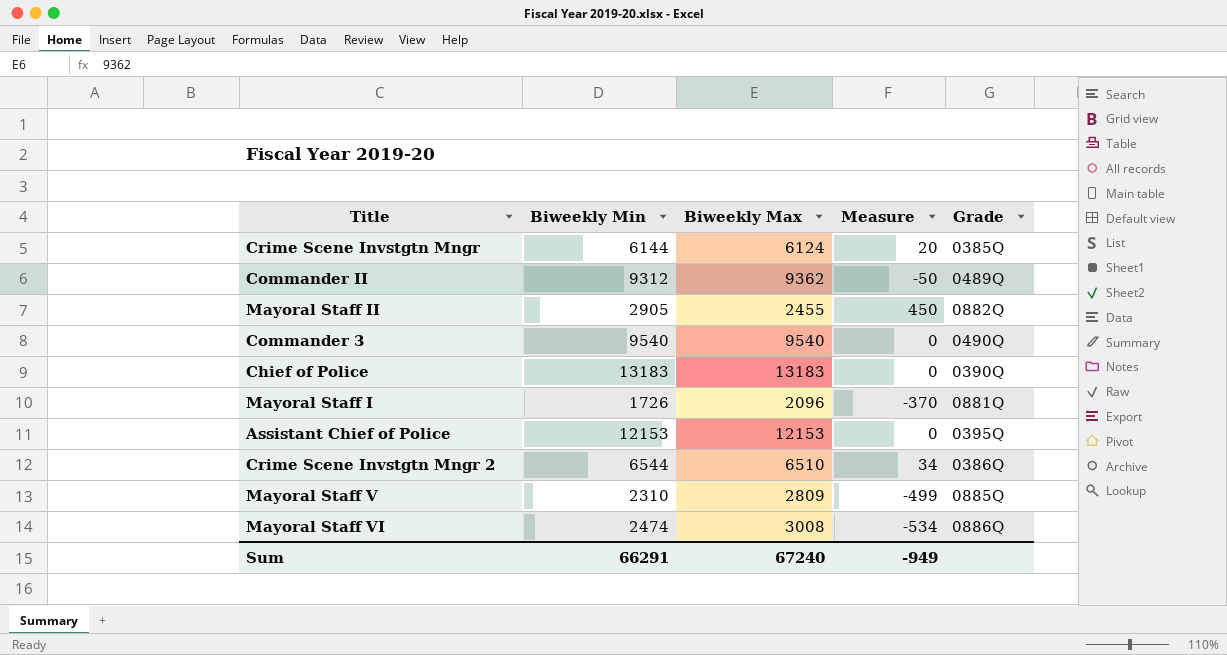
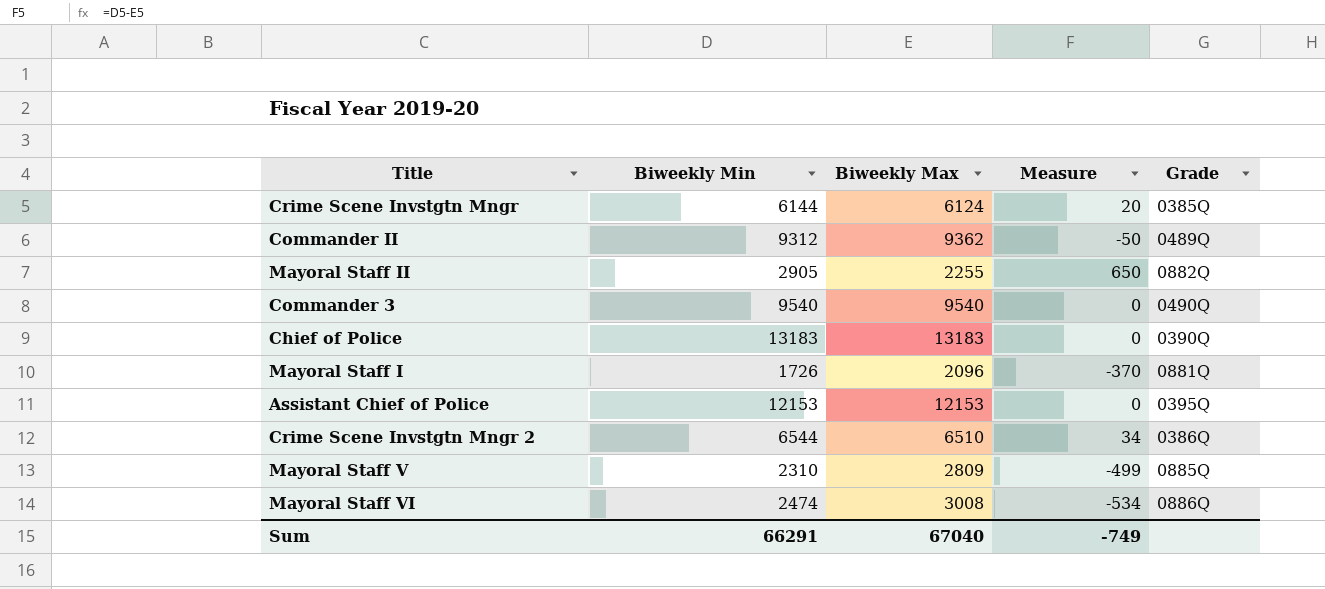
Mayoral Staff II | Biweekly Max: 2455 -> 2255
Mayoral Staff II | Measure: 450 -> 650
Sum | Biweekly Max: 67240 -> 67040
Sum | Measure: -949 -> -749

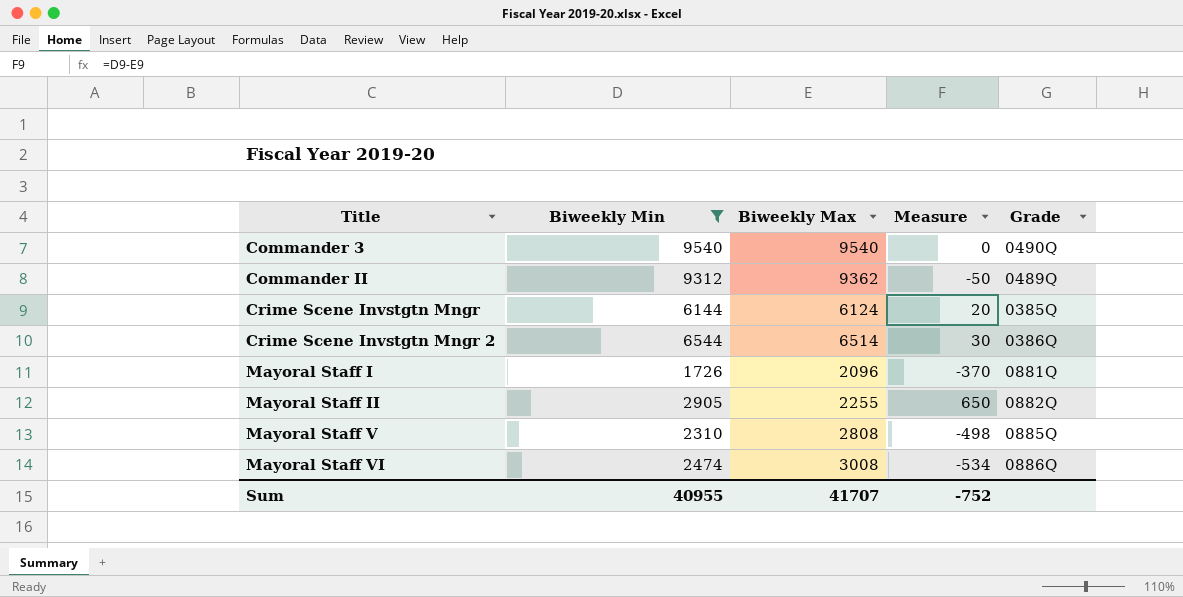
filter: none -> Biweekly Min <= 9540
row order: none -> Title ascending
Crime Scene Invstgtn Mngr 2 | Biweekly Max: 6510 -> 6514
Crime Scene Invstgtn Mngr 2 | Measure: 34 -> 30
Mayoral Staff V | Biweekly Max: 2809 -> 2808
Mayoral Staff V | Measure: -499 -> -498
Sum | Biweekly Min: 66291 -> 40955
Sum | Biweekly Max: 67040 -> 41707
Sum | Measure: -749 -> -752

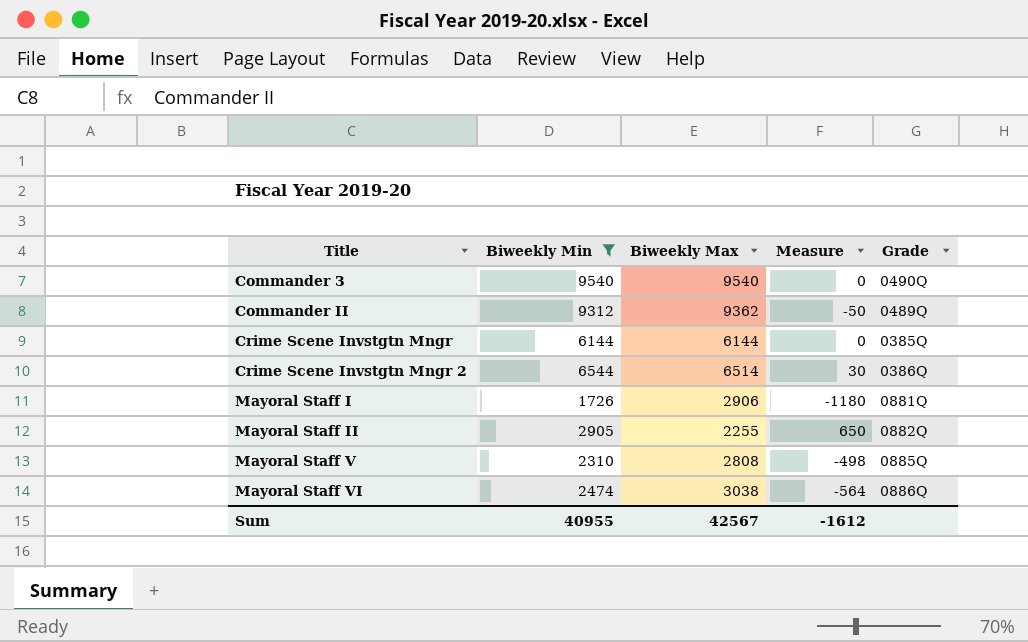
Crime Scene Invstgtn Mngr | Biweekly Max: 6124 -> 6144
Crime Scene Invstgtn Mngr | Measure: 20 -> 0
Mayoral Staff I | Biweekly Max: 2096 -> 2906
Mayoral Staff I | Measure: -370 -> -1180
Mayoral Staff VI | Biweekly Max: 3008 -> 3038
Mayoral Staff VI | Measure: -534 -> -564
Sum | Biweekly Max: 41707 -> 42567
Sum | Measure: -752 -> -1612

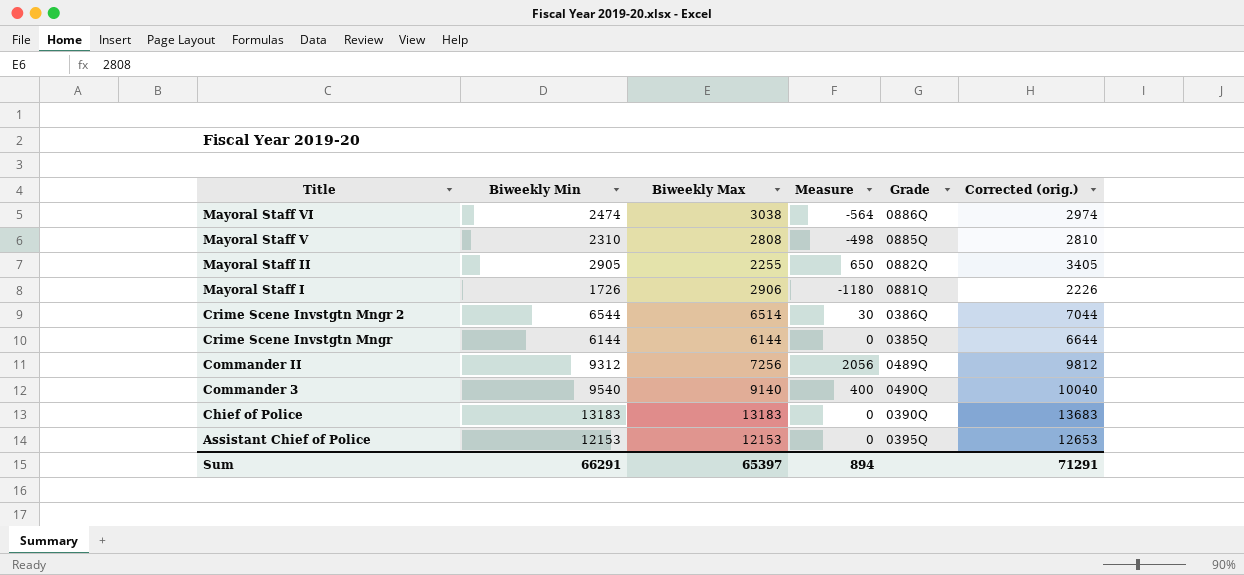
filter: Biweekly Min <= 9540 -> none
row order: Title ascending -> Title descending
column Corrected (orig.) | formula: none -> [Biweekly Min] + 500
Commander II | Biweekly Max: 9362 -> 7256
Commander II | Measure: -50 -> 2056
Commander 3 | Biweekly Max: 9540 -> 9140
Commander 3 | Measure: 0 -> 400
Sum | Biweekly Min: 40955 -> 66291
Sum | Biweekly Max: 42567 -> 65397
Sum | Measure: -1612 -> 894

